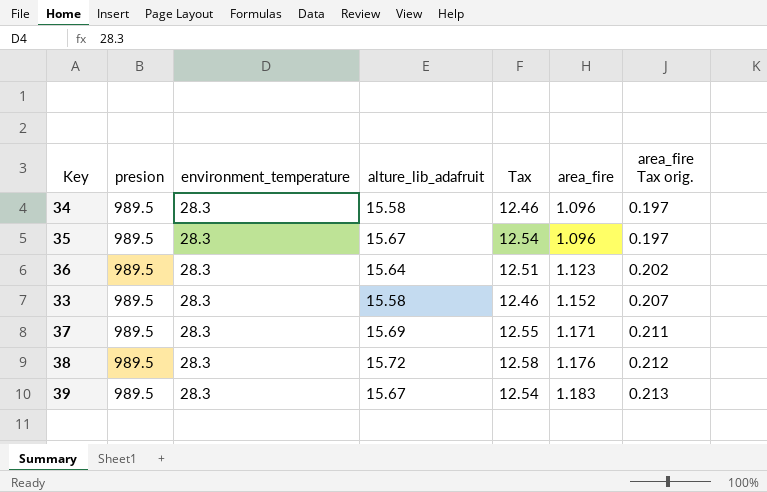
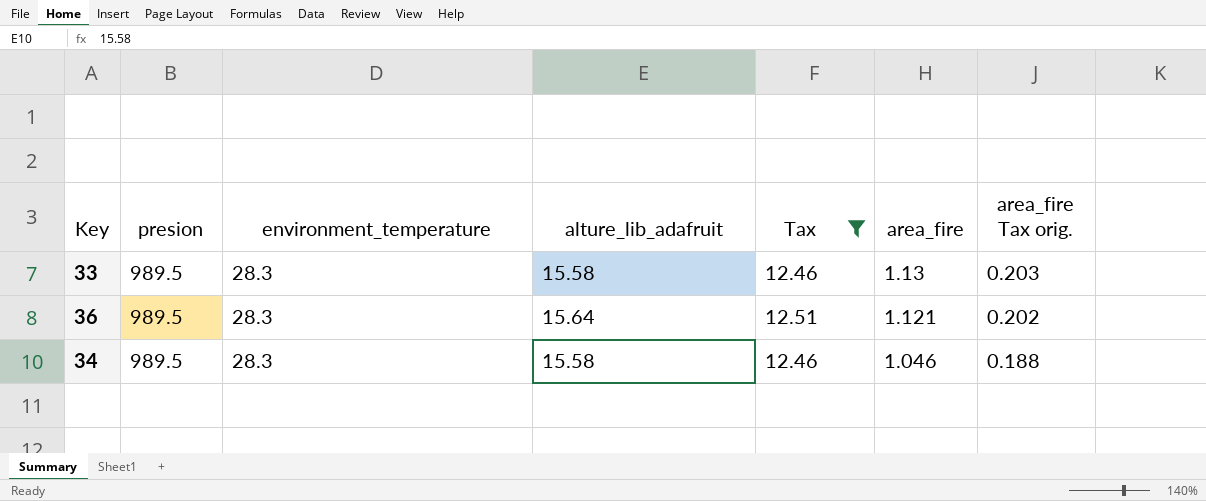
filter: none -> Tax <= 12.51
row order: area_fire ascending -> area_fire descending
33 | area_fire: 1.152 -> 1.13
33 | area_fire Tax orig.: 0.207 -> 0.203
36 | area_fire: 1.123 -> 1.121
34 | area_fire: 1.096 -> 1.046
34 | area_fire Tax orig.: 0.197 -> 0.188

